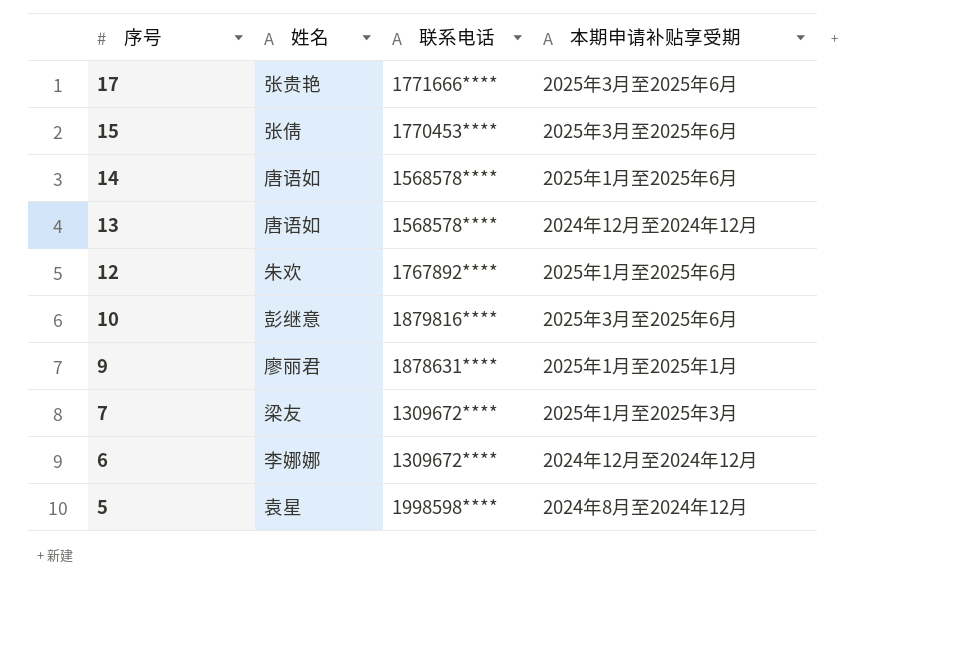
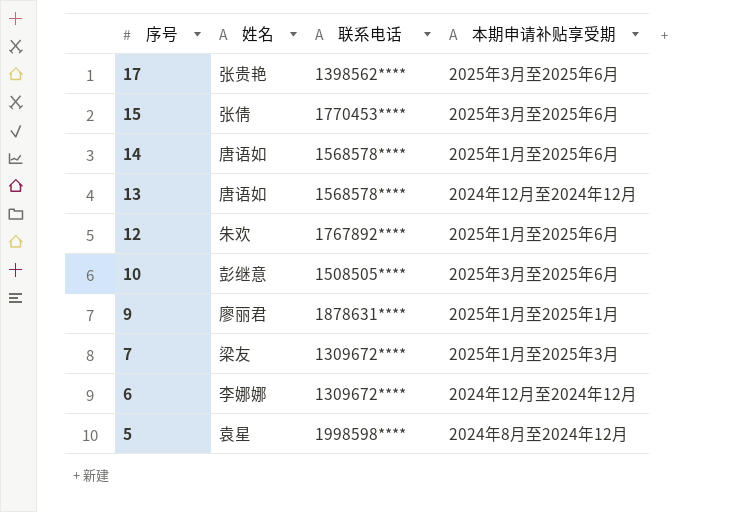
17 | 联系电话: 1771666**** -> 1398562****
10 | 联系电话: 1879816**** -> 1508505****

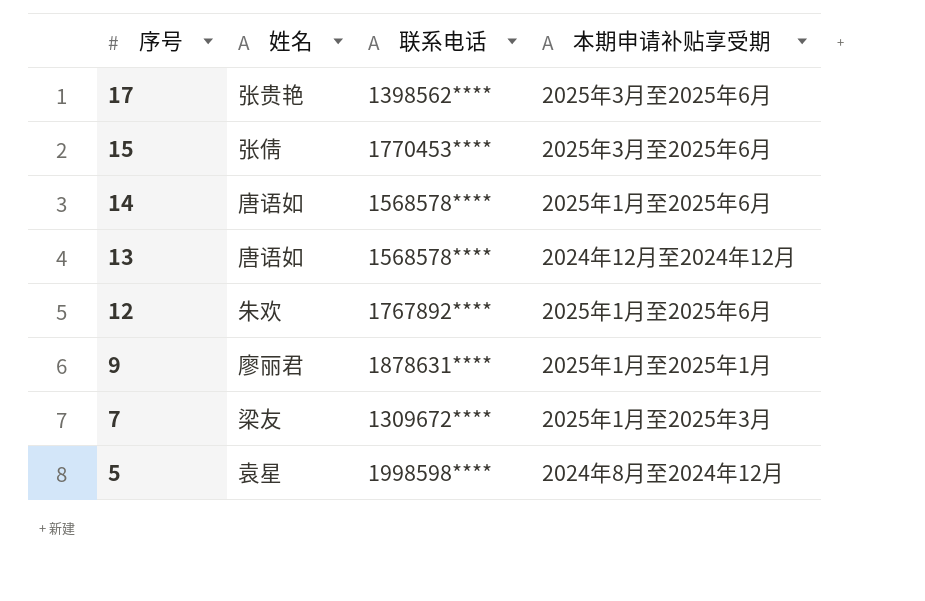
row 10: 彭继意 | 1508505**** | 2025年3月至2025年6月 -> none
row 6: 李娜娜 | 1309672**** | 2024年12月至2024年12月 -> none

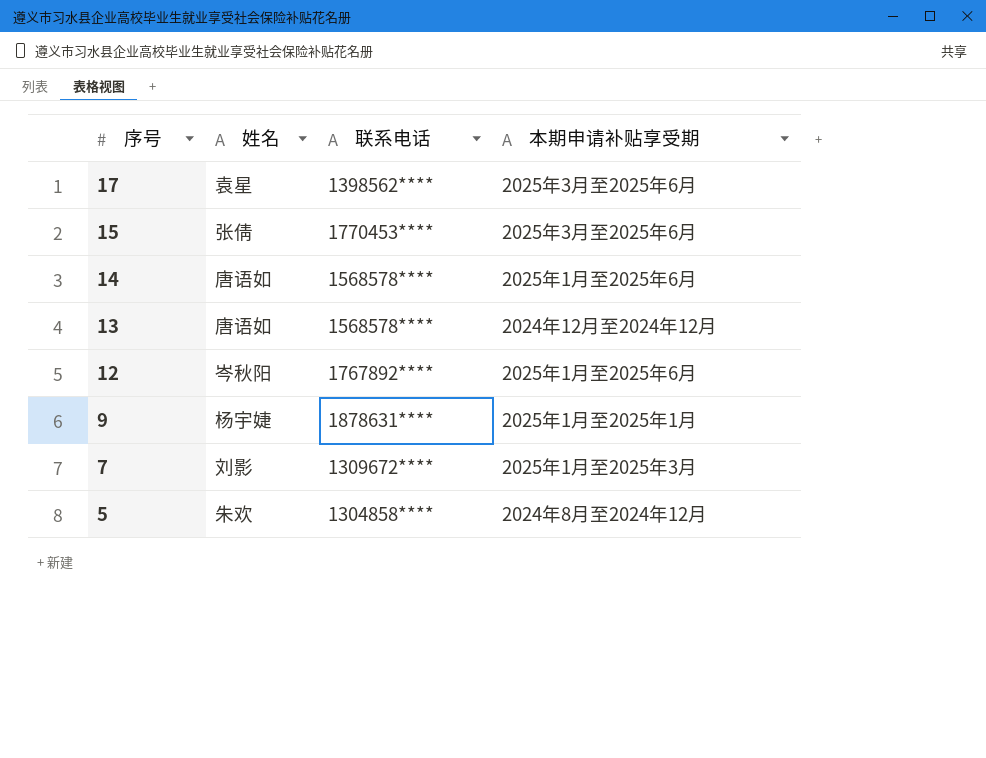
17 | 姓名: 张贵艳 -> 袁星
12 | 姓名: 朱欢 -> 岑秋阳
9 | 姓名: 廖丽君 -> 杨宇婕
7 | 姓名: 梁友 -> 刘影
5 | 姓名: 袁星 -> 朱欢
5 | 联系电话: 1998598**** -> 1304858****

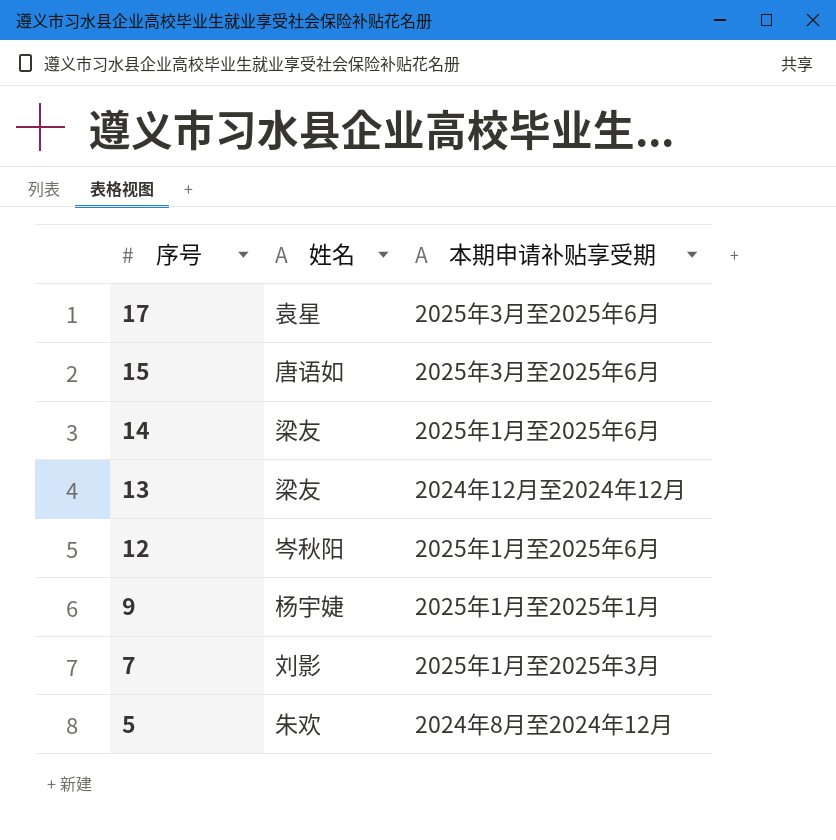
column 联系电话 | position: 3 -> none
15 | 姓名: 张倩 -> 唐语如
14 | 姓名: 唐语如 -> 梁友
13 | 姓名: 唐语如 -> 梁友

